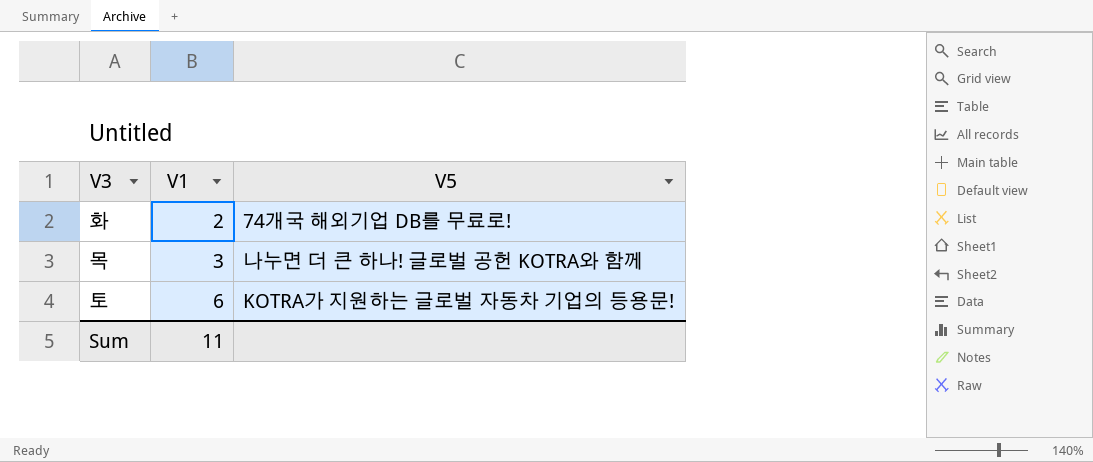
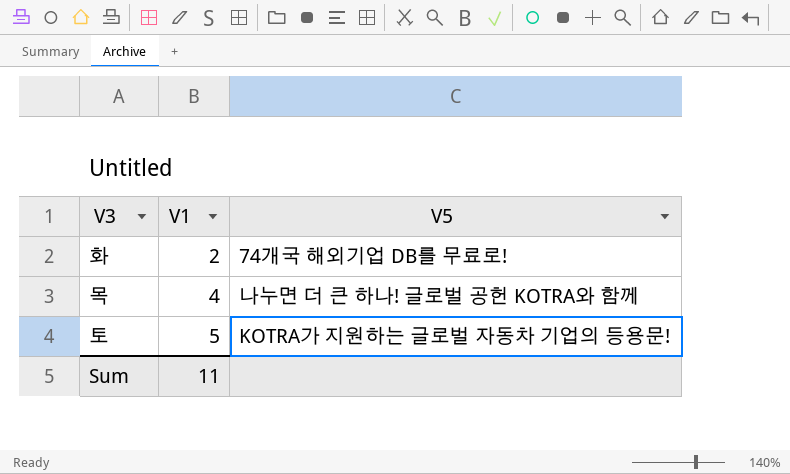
목 | V1: 3 -> 4
토 | V1: 6 -> 5

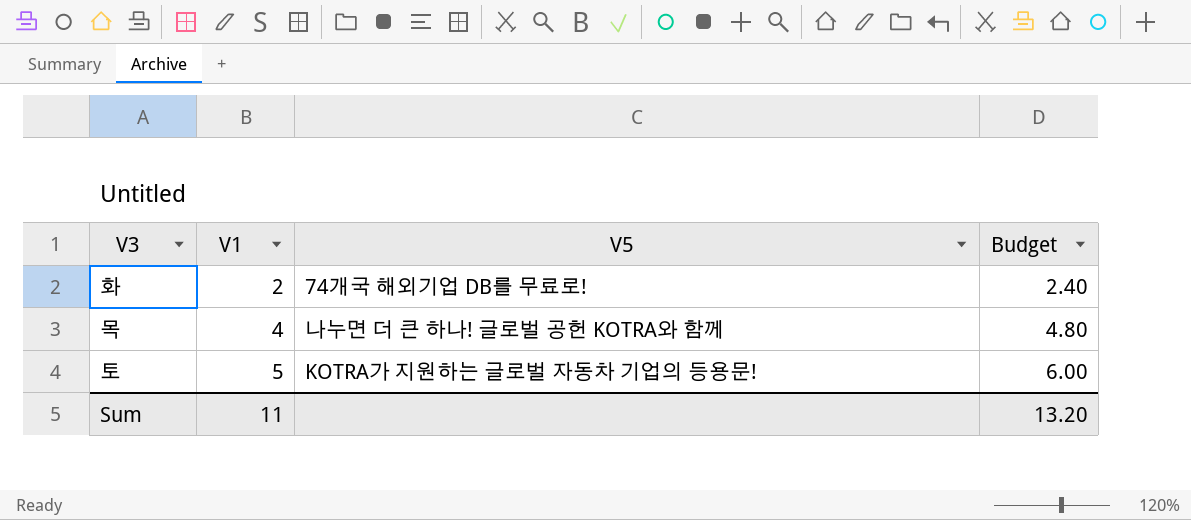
column Budget | formula: none -> [V1] * 1.2

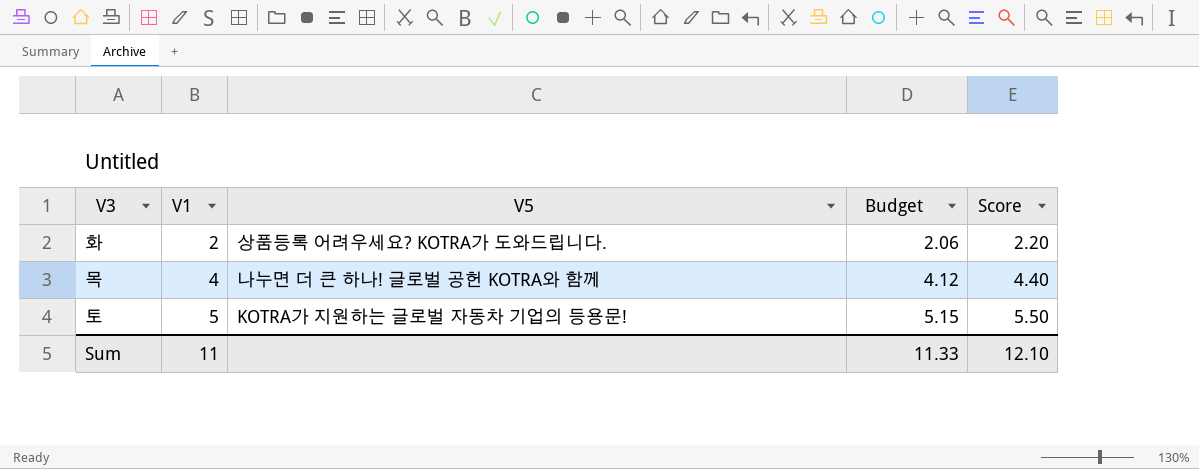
column Budget | formula: [V1] * 1.2 -> [V1] * 1.03
column Score | formula: none -> [V1] * 1.1
화 | V5: 74개국 해외기업 DB를 무료로! -> 상품등록 어려우세요? KOTRA가 도와드립니다.
Sum | Budget: 13.20 -> 11.33

